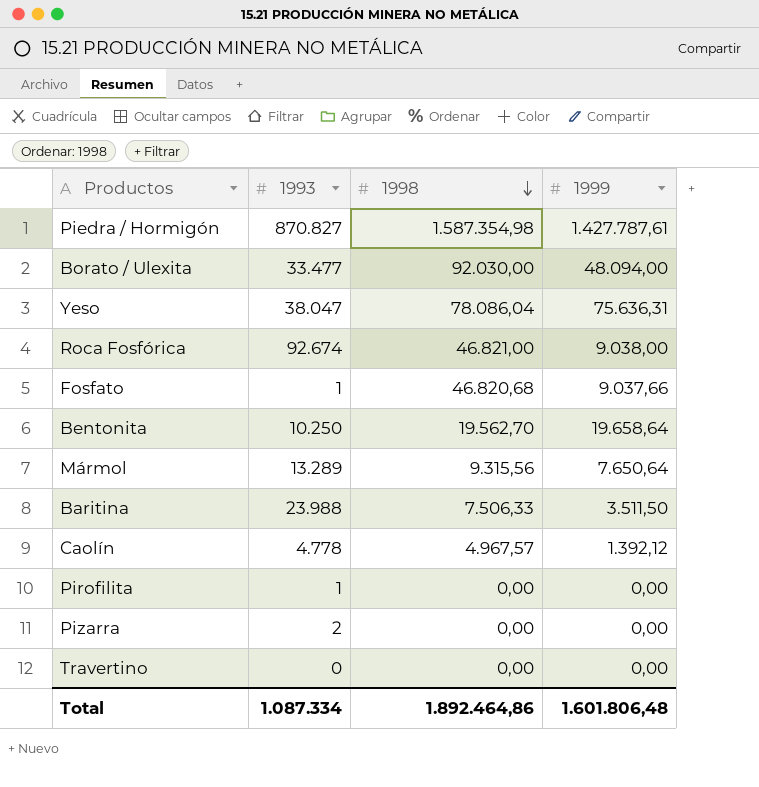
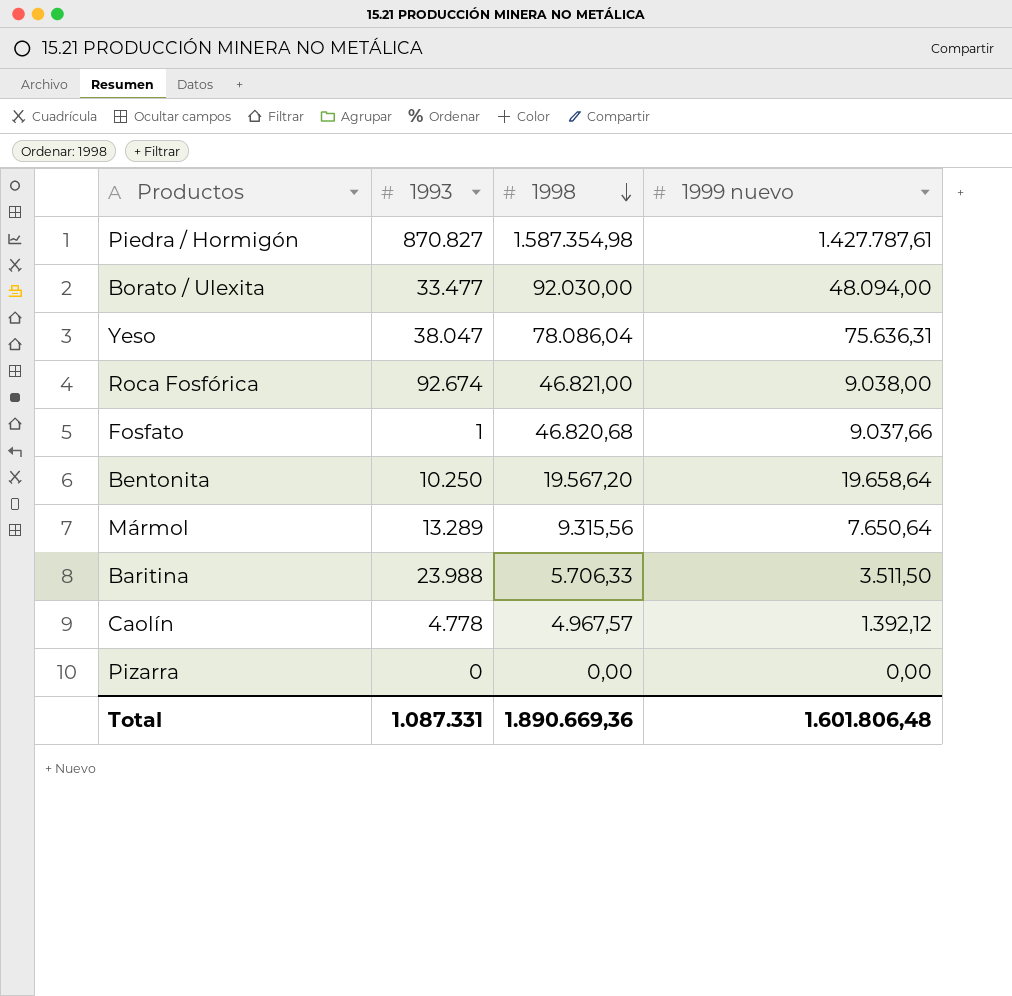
column name: 1999 -> 1999 nuevo
row Pirofilita: 1 | 0,00 | 0,00 -> none
row Travertino: 0 | 0,00 | 0,00 -> none
Bentonita | 1998: 19.562,70 -> 19.567,20
Baritina | 1998: 7.506,33 -> 5.706,33
Pizarra | 1993: 2 -> 0
Total | 1993: 1.087.334 -> 1.087.331
Total | 1998: 1.892.464,86 -> 1.890.669,36

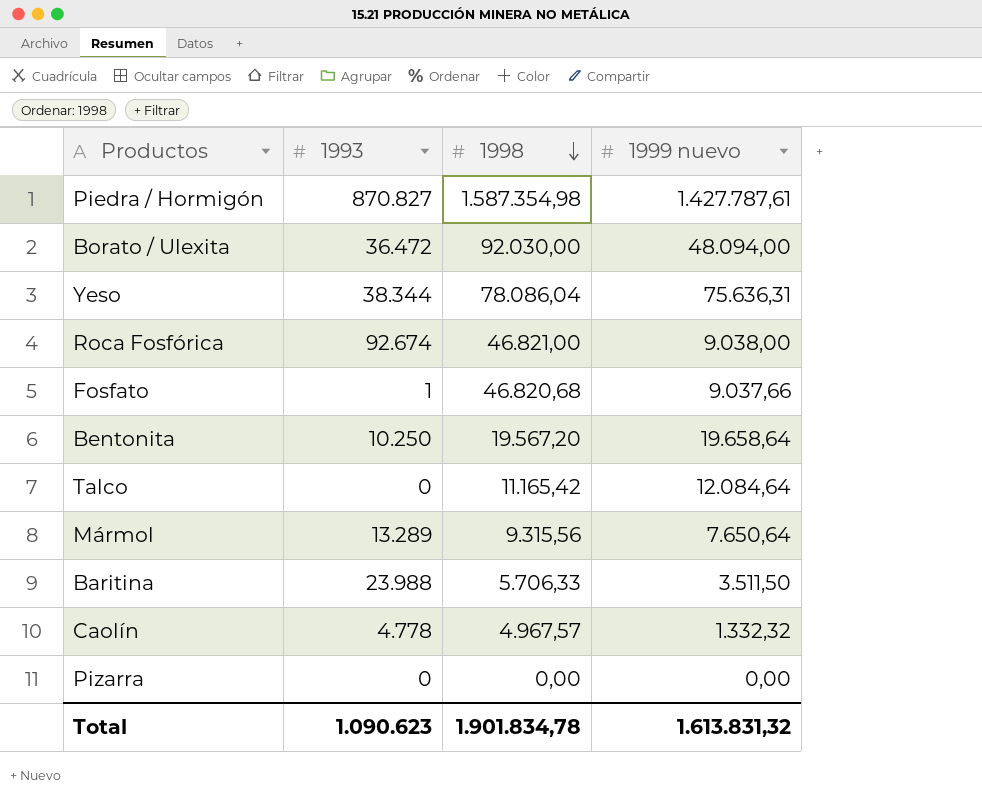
Borato / Ulexita | 1993: 33.477 -> 36.472
Yeso | 1993: 38.047 -> 38.344
row Talco: none -> 0 | 11.165,42 | 12.084,64
Caolín | 1999 nuevo: 1.392,12 -> 1.332,32
Total | 1993: 1.087.331 -> 1.090.623
Total | 1998: 1.890.669,36 -> 1.901.834,78
Total | 1999 nuevo: 1.601.806,48 -> 1.613.831,32

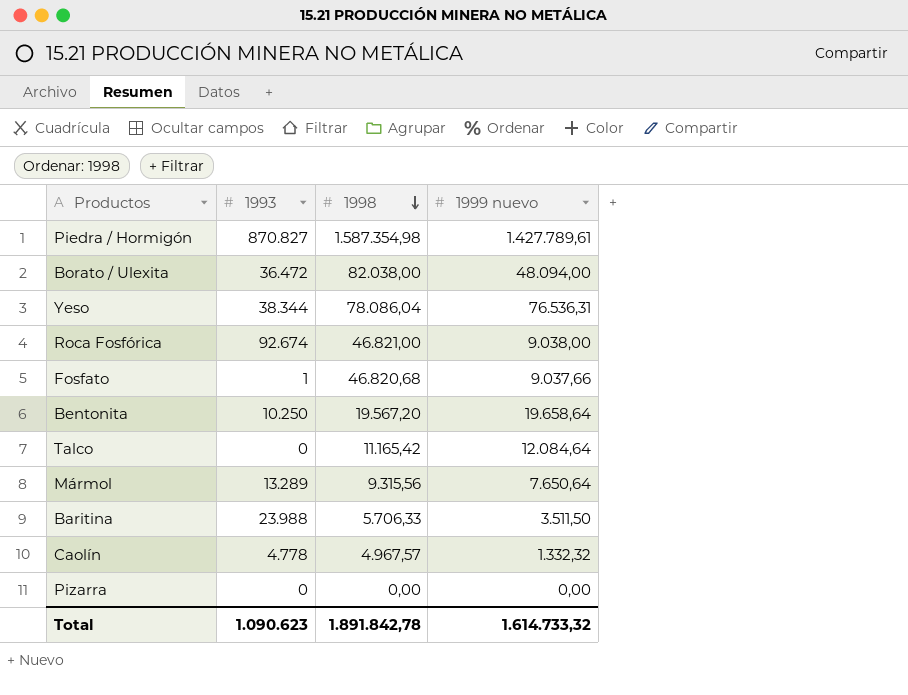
Piedra / Hormigón | 1999 nuevo: 1.427.787,61 -> 1.427.789,61
Borato / Ulexita | 1998: 92.030,00 -> 82.038,00
Yeso | 1999 nuevo: 75.636,31 -> 76.536,31
Total | 1998: 1.901.834,78 -> 1.891.842,78
Total | 1999 nuevo: 1.613.831,32 -> 1.614.733,32

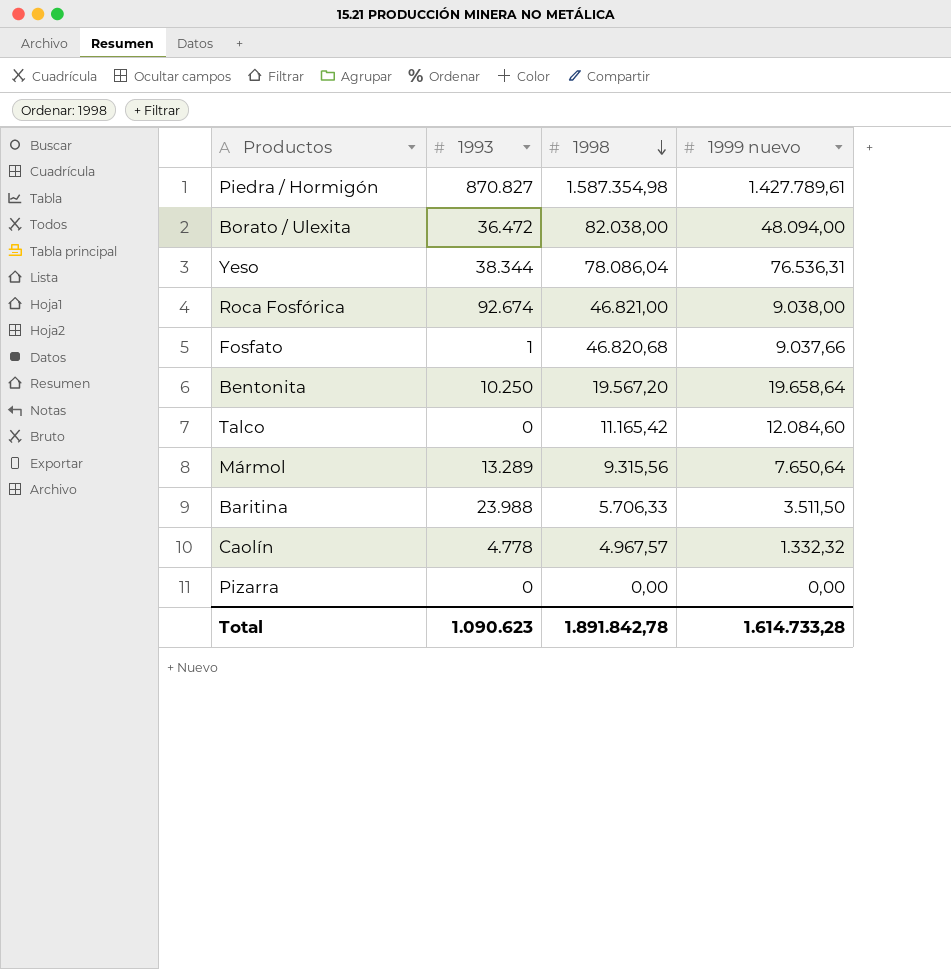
Talco | 1999 nuevo: 12.084,64 -> 12.084,60
Total | 1999 nuevo: 1.614.733,32 -> 1.614.733,28

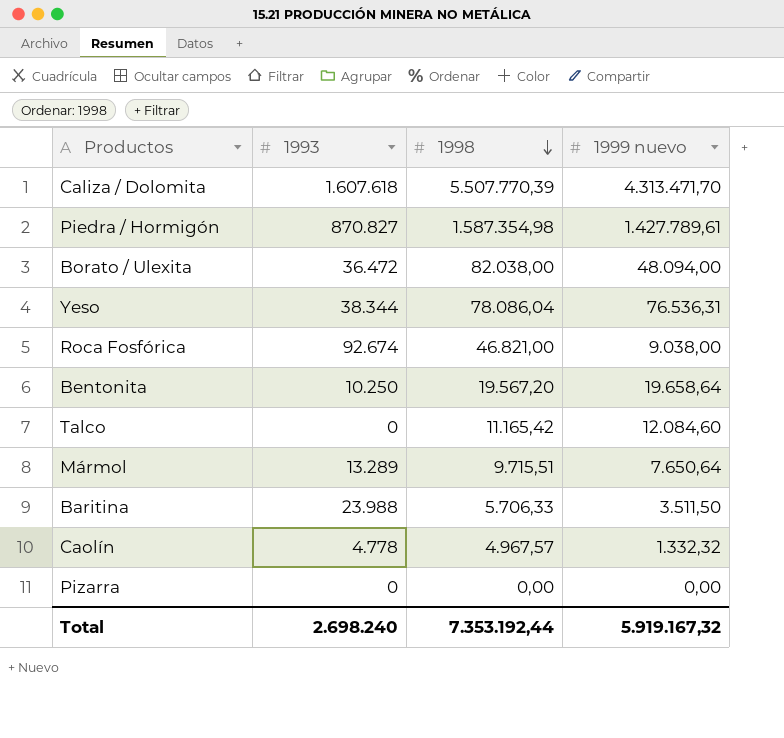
row Fosfato: 1 | 46.820,68 | 9.037,66 -> none
row Caliza / Dolomita: none -> 1.607.618 | 5.507.770,39 | 4.313.471,70
Mármol | 1998: 9.315,56 -> 9.715,51
Total | 1993: 1.090.623 -> 2.698.240
Total | 1998: 1.891.842,78 -> 7.353.192,44
Total | 1999 nuevo: 1.614.733,28 -> 5.919.167,32

